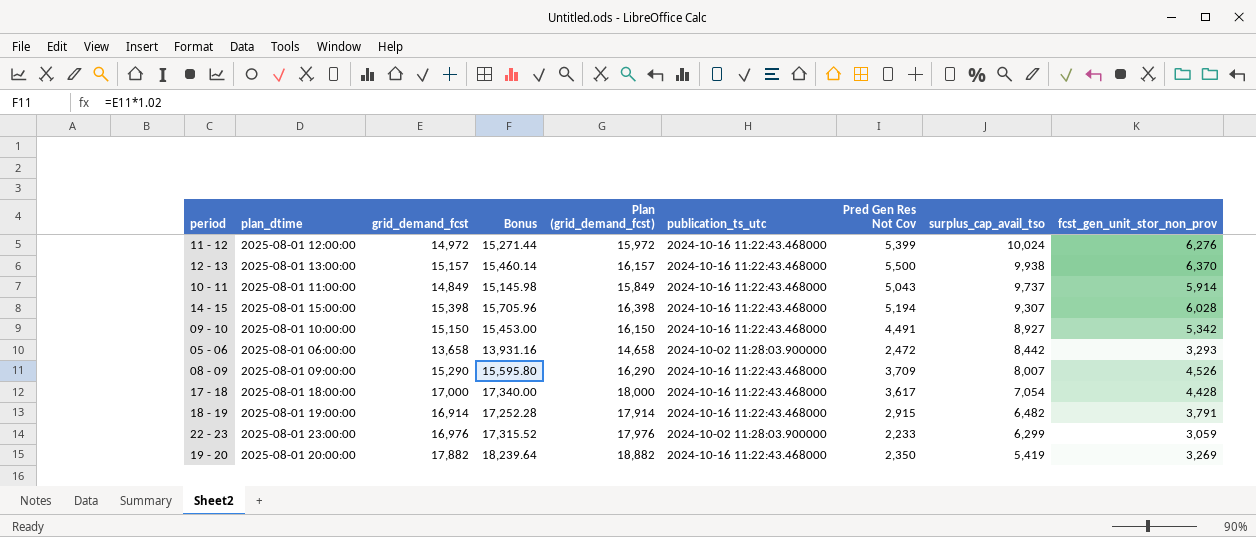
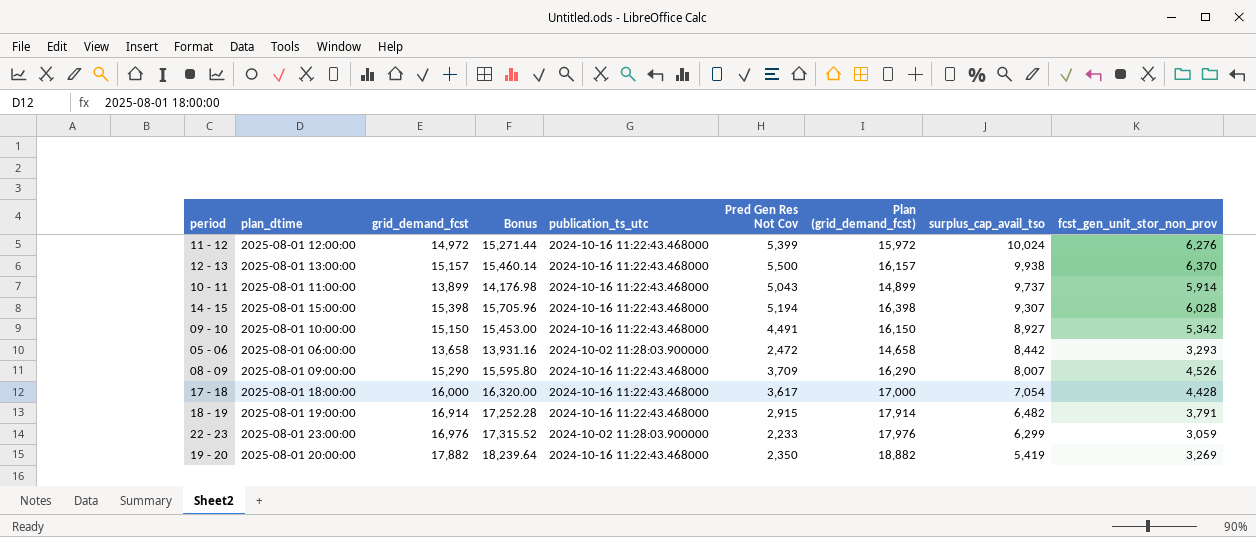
column Plan (grid_demand_fcst) | position: 5 -> 7
10 - 11 | grid_demand_fcst: 14,849 -> 13,899
10 - 11 | Bonus: 15,145.98 -> 14,176.98
10 - 11 | Plan (grid_demand_fcst): 15,849 -> 14,899
17 - 18 | grid_demand_fcst: 17,000 -> 16,000
17 - 18 | Bonus: 17,340.00 -> 16,320.00
17 - 18 | Plan (grid_demand_fcst): 18,000 -> 17,000

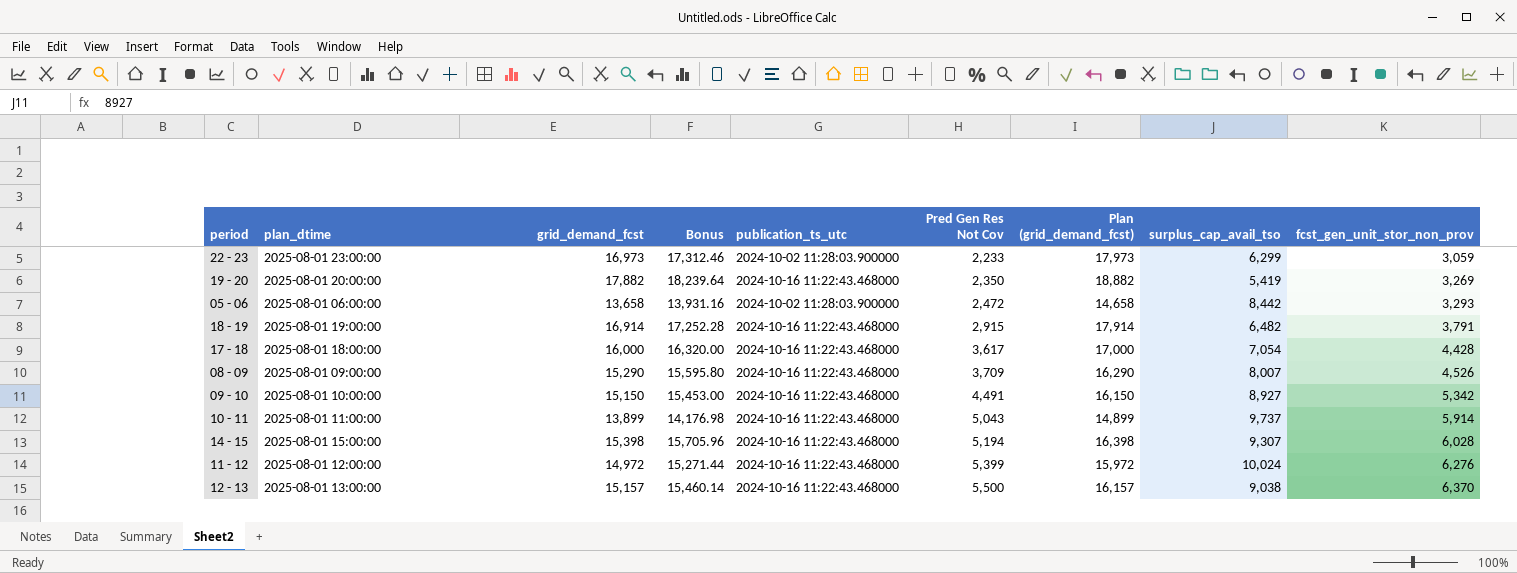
row order: surplus_cap_avail_tso descending -> Pred Gen Res Not Cov ascending
22 - 23 | grid_demand_fcst: 16,976 -> 16,973
22 - 23 | Bonus: 17,315.52 -> 17,312.46
22 - 23 | Plan (grid_demand_fcst): 17,976 -> 17,973
12 - 13 | surplus_cap_avail_tso: 9,938 -> 9,038

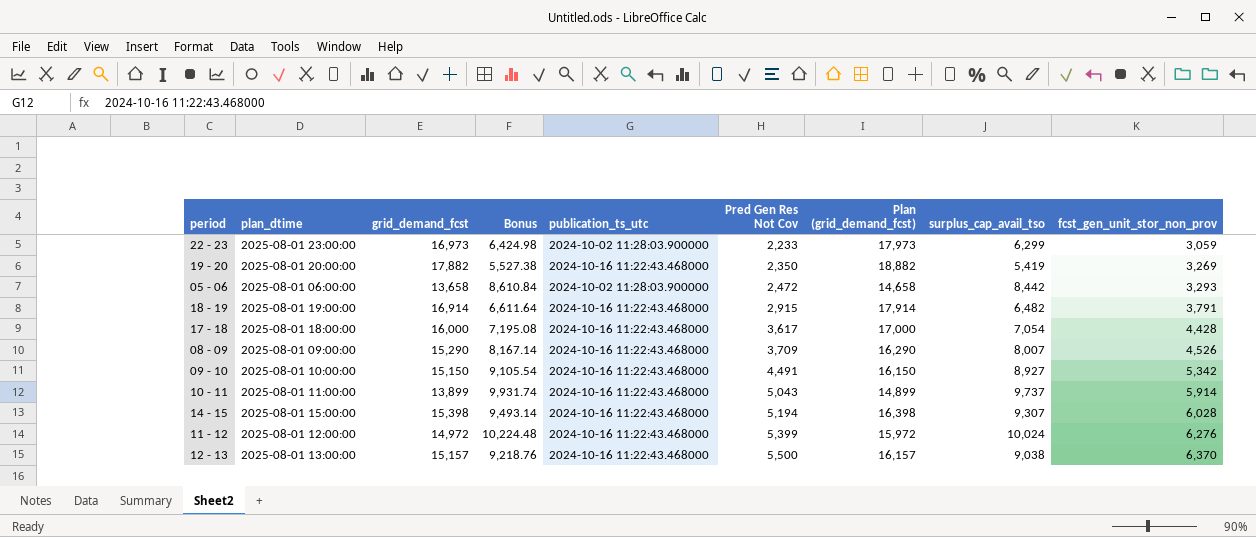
column Bonus | formula: [grid_demand_fcst] * 1.02 -> [surplus_cap_avail_tso] * 1.02

